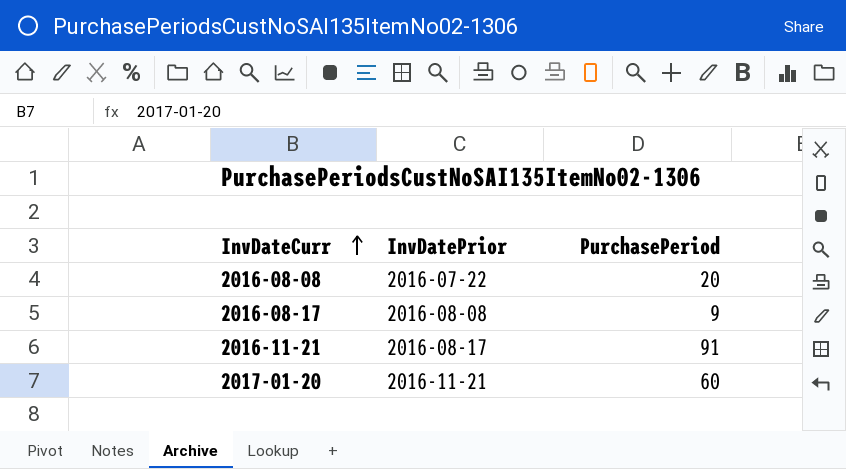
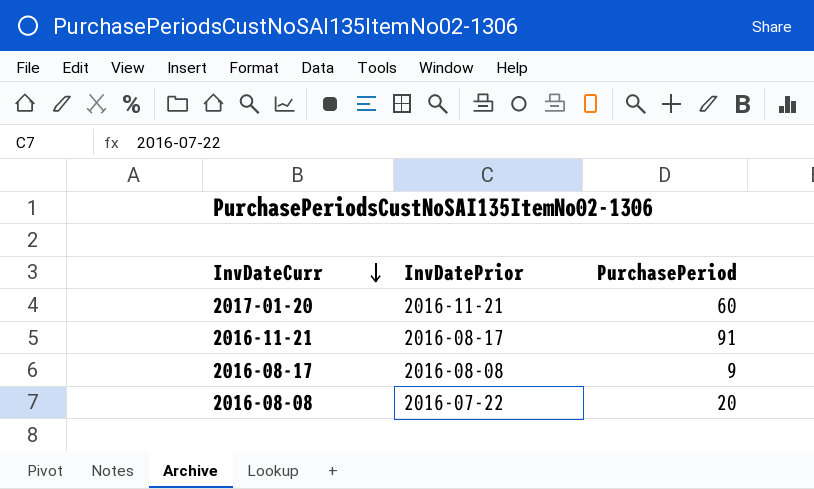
row order: InvDateCurr ascending -> InvDateCurr descending

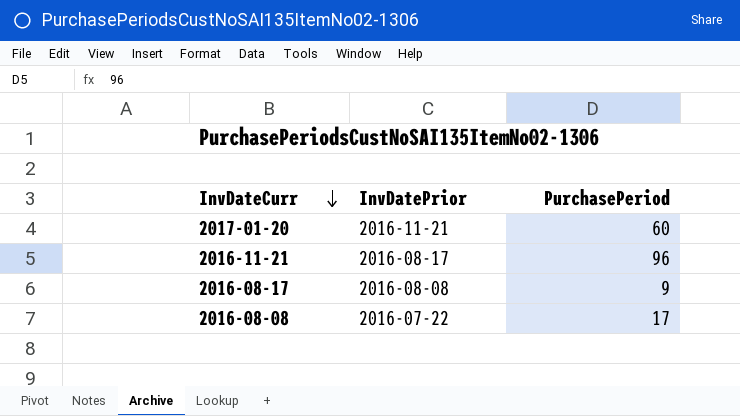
2016-11-21 | PurchasePeriod: 91 -> 96
2016-08-08 | PurchasePeriod: 20 -> 17

